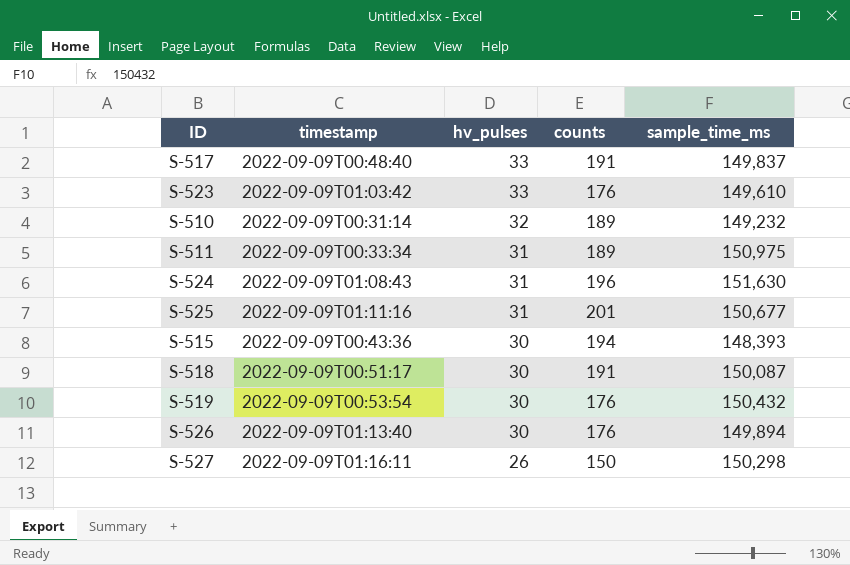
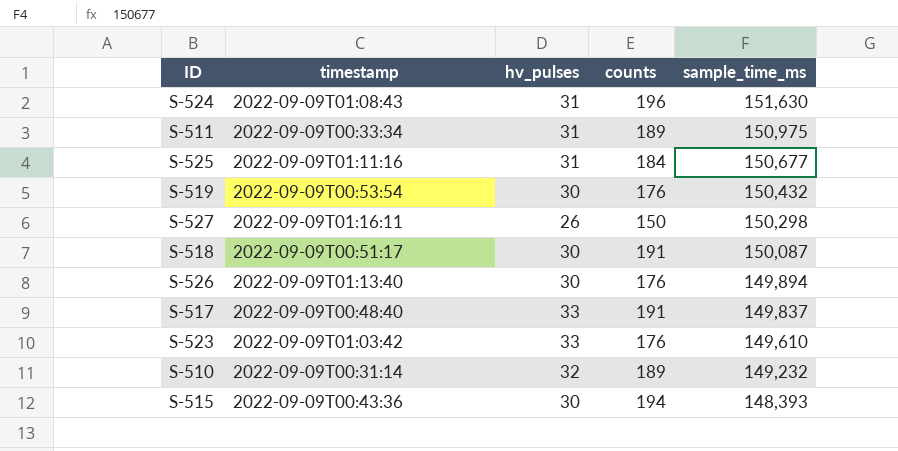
row order: hv_pulses descending -> sample_time_ms descending
S-525 | counts: 201 -> 184

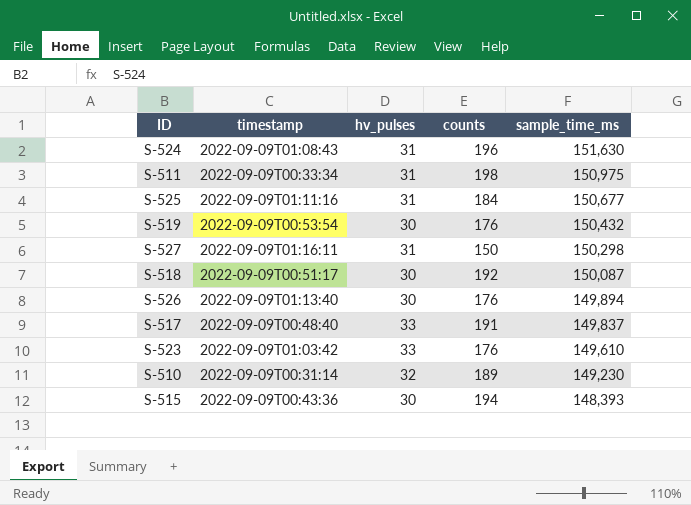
S-511 | counts: 189 -> 198
S-527 | hv_pulses: 26 -> 31
S-518 | counts: 191 -> 192
S-510 | sample_time_ms: 149,232 -> 149,230

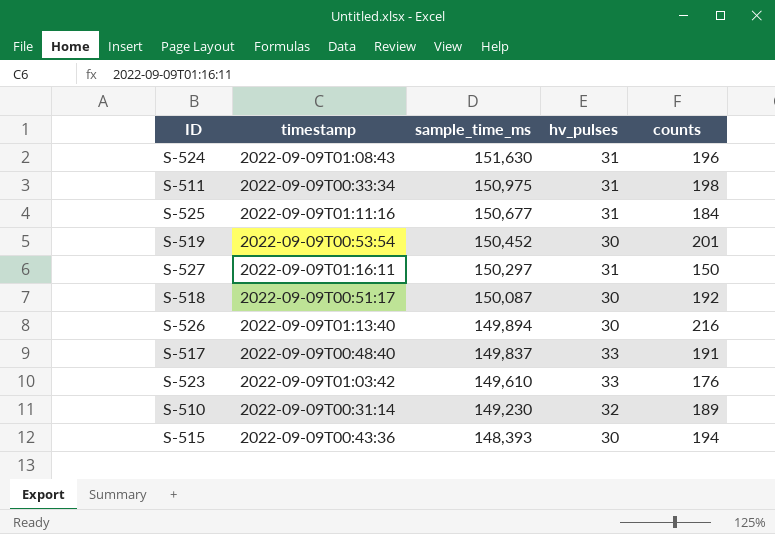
column sample_time_ms | position: 5 -> 3
S-519 | sample_time_ms: 150,432 -> 150,452
S-519 | counts: 176 -> 201
S-527 | sample_time_ms: 150,298 -> 150,297
S-526 | counts: 176 -> 216

